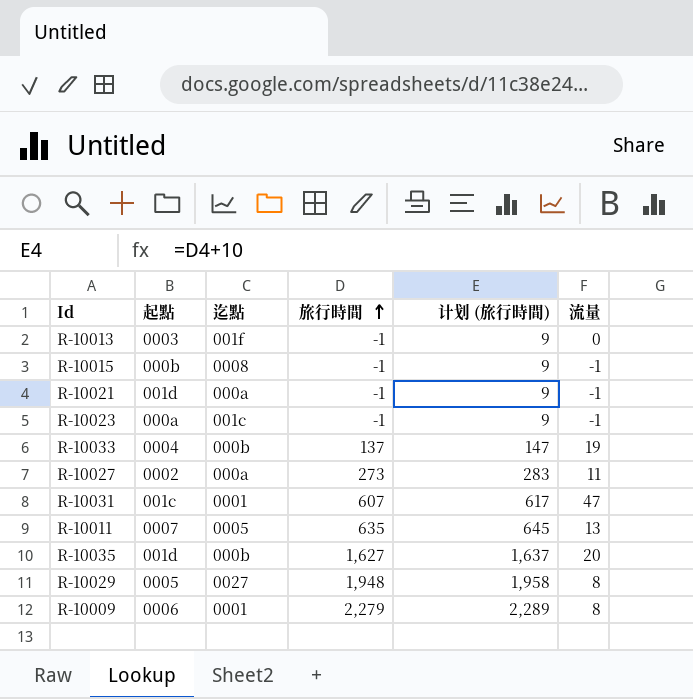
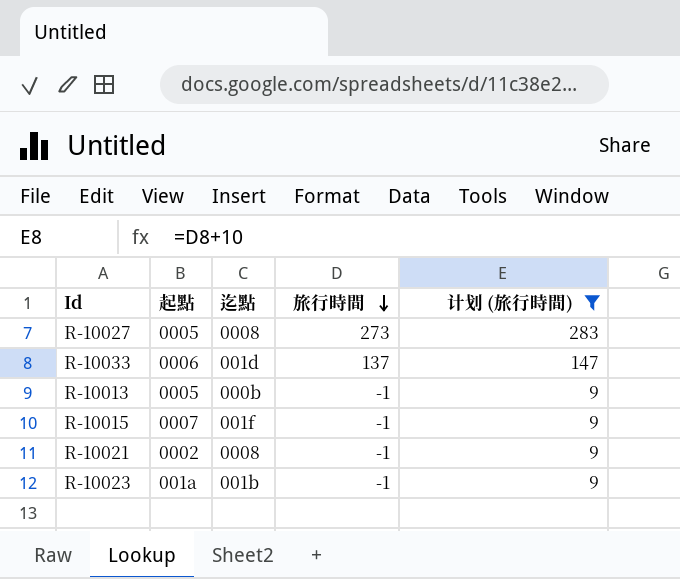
filter: none -> 计划 (旅行時間) <= 283
row order: 旅行時間 ascending -> 旅行時間 descending
column 流量 | position: 6 -> none
R-10027 | 起點: 0002 -> 0005
R-10027 | 迄點: 000a -> 0008
R-10033 | 起點: 0004 -> 0006
R-10033 | 迄點: 000b -> 001d
R-10013 | 起點: 0003 -> 0005
R-10013 | 迄點: 001f -> 000b
R-10015 | 起點: 000b -> 0007
R-10015 | 迄點: 0008 -> 001f
R-10021 | 起點: 001d -> 0002
R-10021 | 迄點: 000a -> 0008
R-10023 | 起點: 000a -> 001a
R-10023 | 迄點: 001c -> 001b

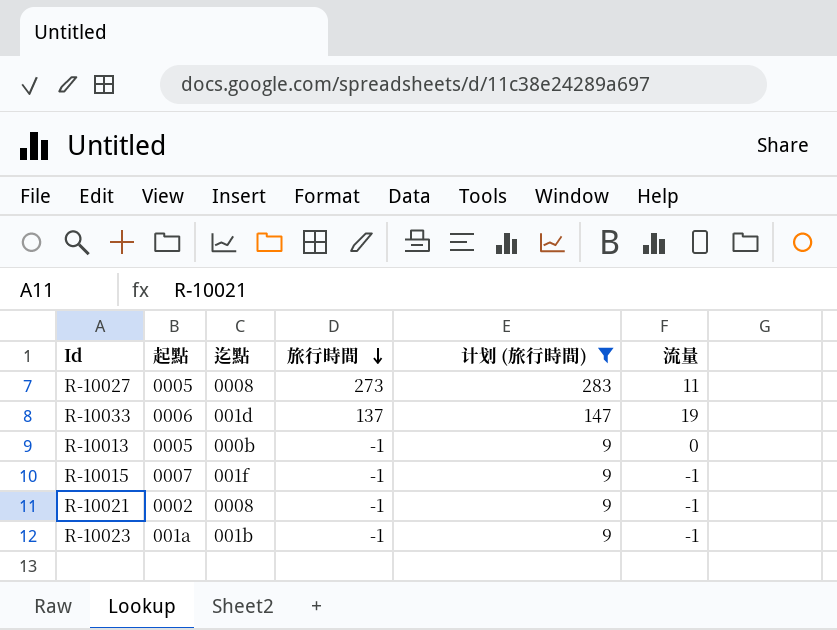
column 流量 | position: none -> 6

